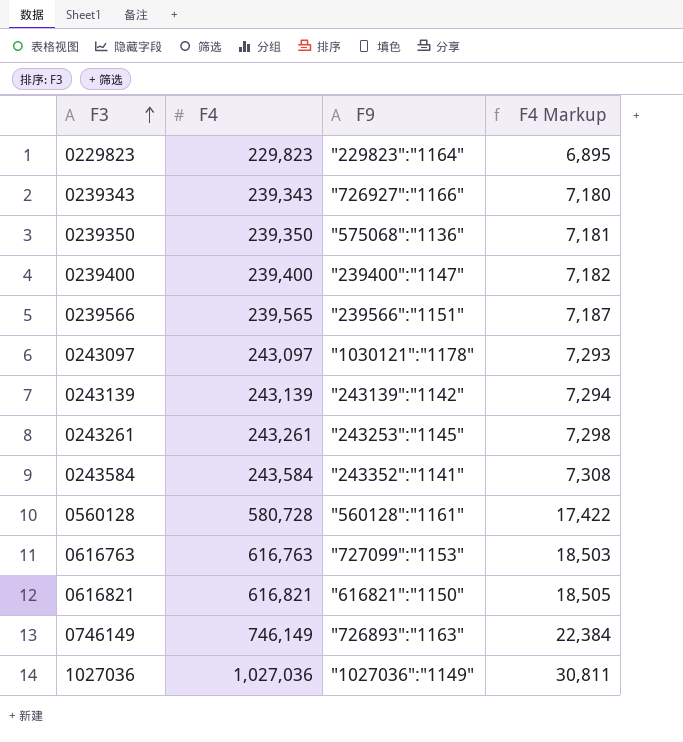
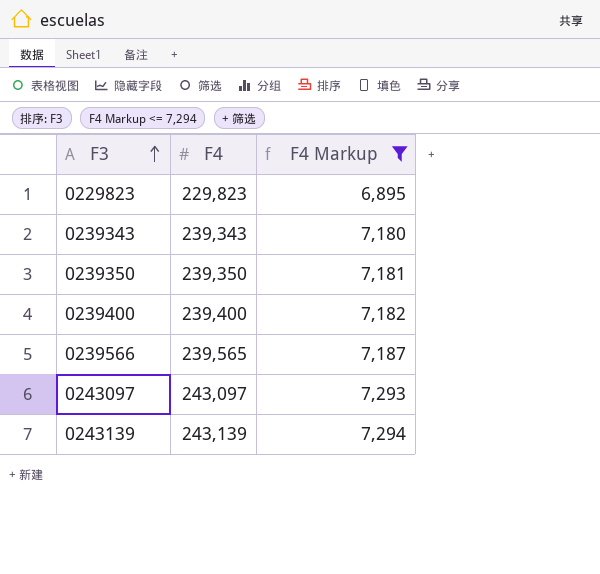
filter: none -> F4 Markup <= 7,294
column F9 | position: 3 -> none

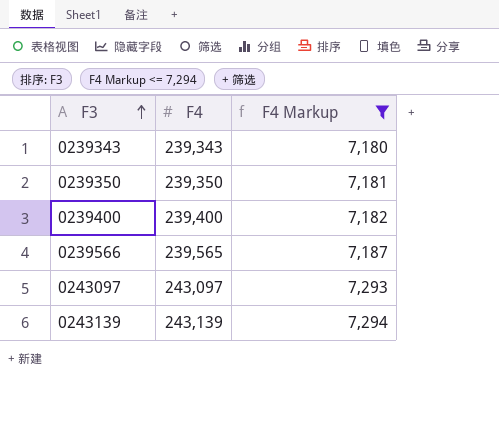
row 0229823: 229,823 | 6,895 -> none

